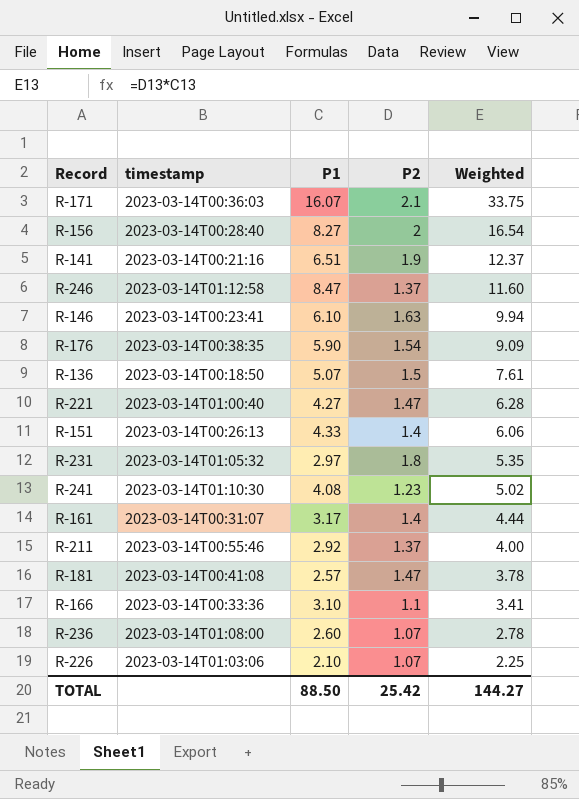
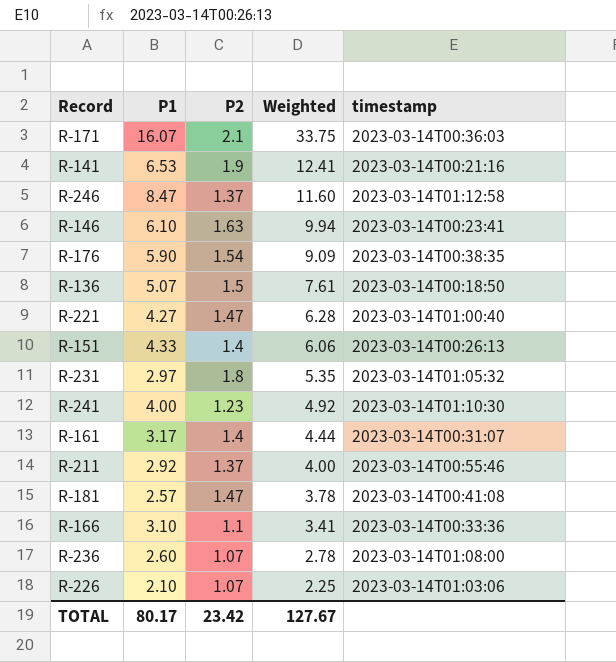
column timestamp | position: 2 -> 5
row R-156: 2023-03-14T00:28:40 | 8.27 | 2 | 16.54 -> none
R-141 | P1: 6.51 -> 6.53
R-141 | Weighted: 12.37 -> 12.41
R-241 | P1: 4.08 -> 4.00
R-241 | Weighted: 5.02 -> 4.92
TOTAL | P1: 88.50 -> 80.17
TOTAL | P2: 25.42 -> 23.42
TOTAL | Weighted: 144.27 -> 127.67

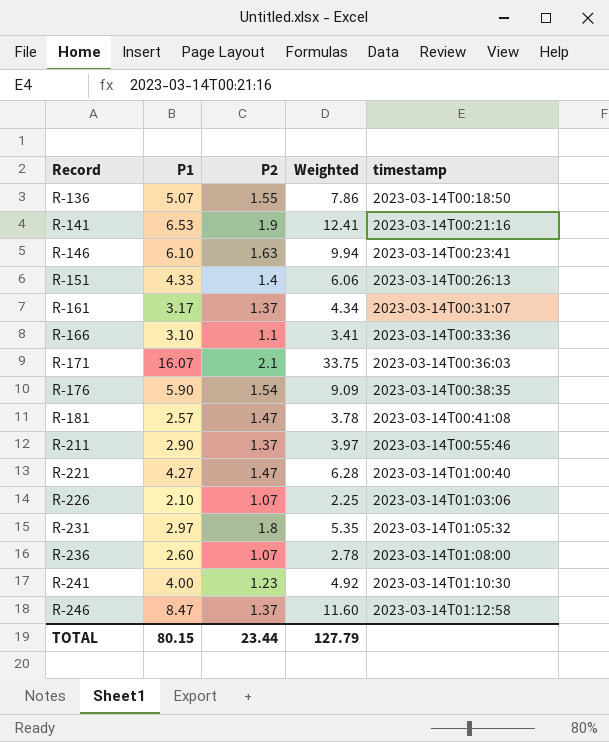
row order: Weighted descending -> Record ascending
R-136 | P2: 1.5 -> 1.55
R-136 | Weighted: 7.61 -> 7.86
R-161 | P2: 1.4 -> 1.37
R-161 | Weighted: 4.44 -> 4.34
R-211 | P1: 2.92 -> 2.90
R-211 | Weighted: 4.00 -> 3.97
TOTAL | P1: 80.17 -> 80.15
TOTAL | P2: 23.42 -> 23.44
TOTAL | Weighted: 127.67 -> 127.79

